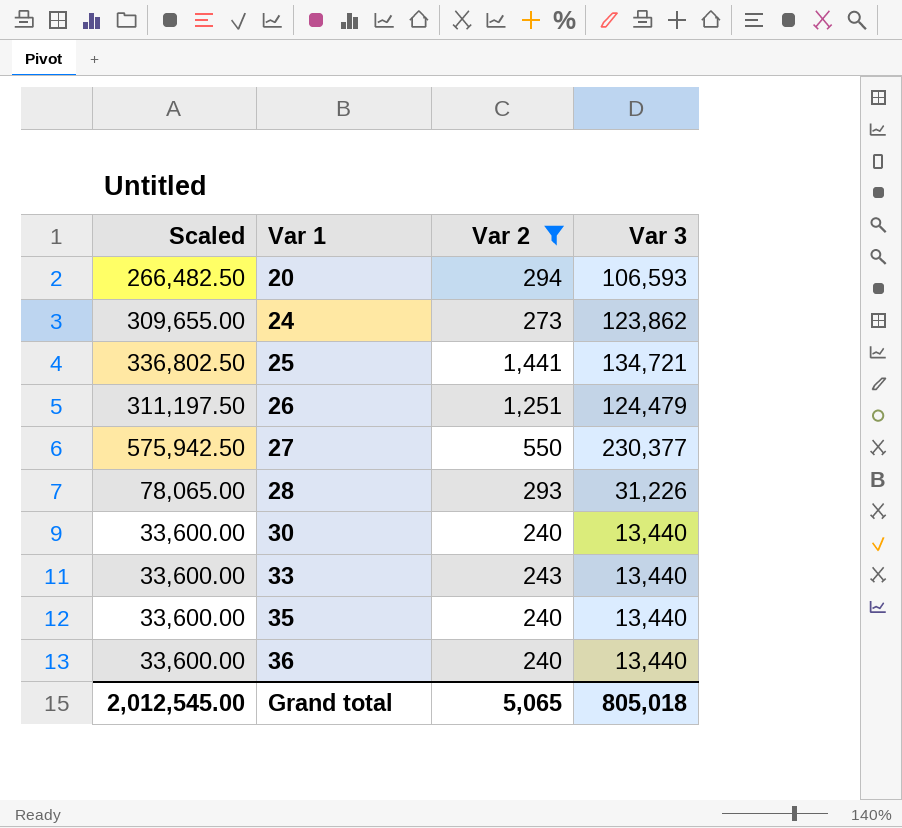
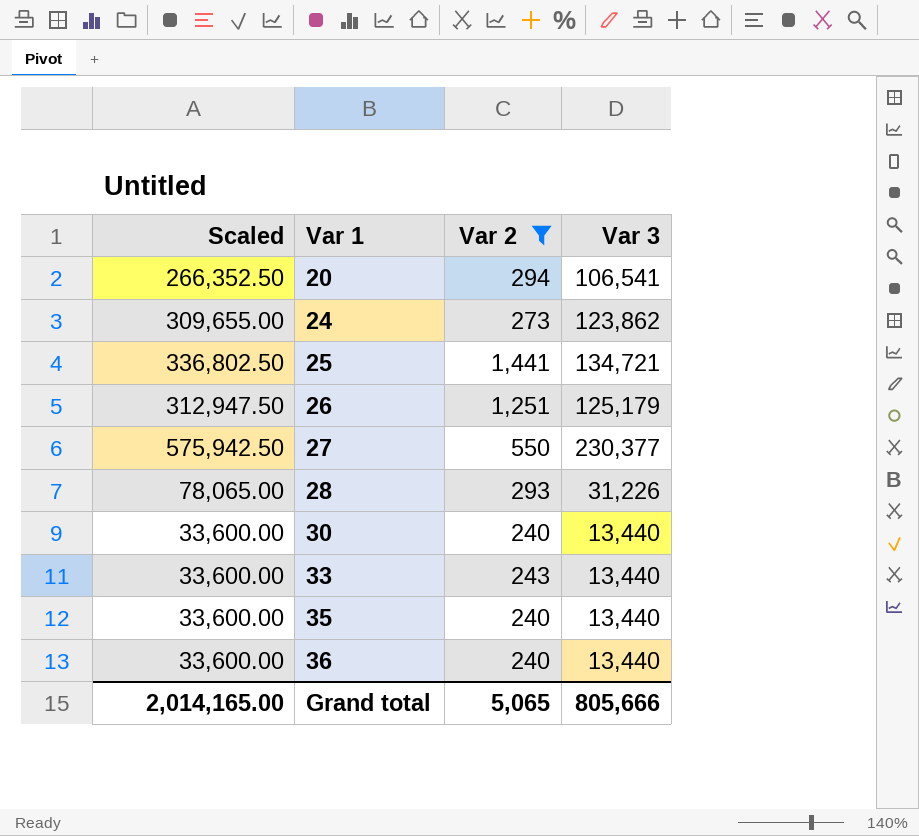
20 | Scaled: 266,482.50 -> 266,352.50
20 | Var 3: 106,593 -> 106,541
26 | Scaled: 311,197.50 -> 312,947.50
26 | Var 3: 124,479 -> 125,179
Grand total | Scaled: 2,012,545.00 -> 2,014,165.00
Grand total | Var 3: 805,018 -> 805,666

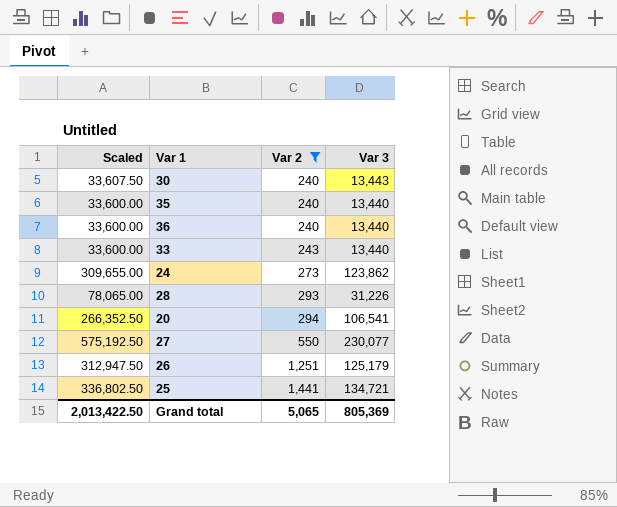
row order: Var 1 ascending -> Var 2 ascending
30 | Scaled: 33,600.00 -> 33,607.50
30 | Var 3: 13,440 -> 13,443
27 | Scaled: 575,942.50 -> 575,192.50
27 | Var 3: 230,377 -> 230,077
Grand total | Scaled: 2,014,165.00 -> 2,013,422.50
Grand total | Var 3: 805,666 -> 805,369

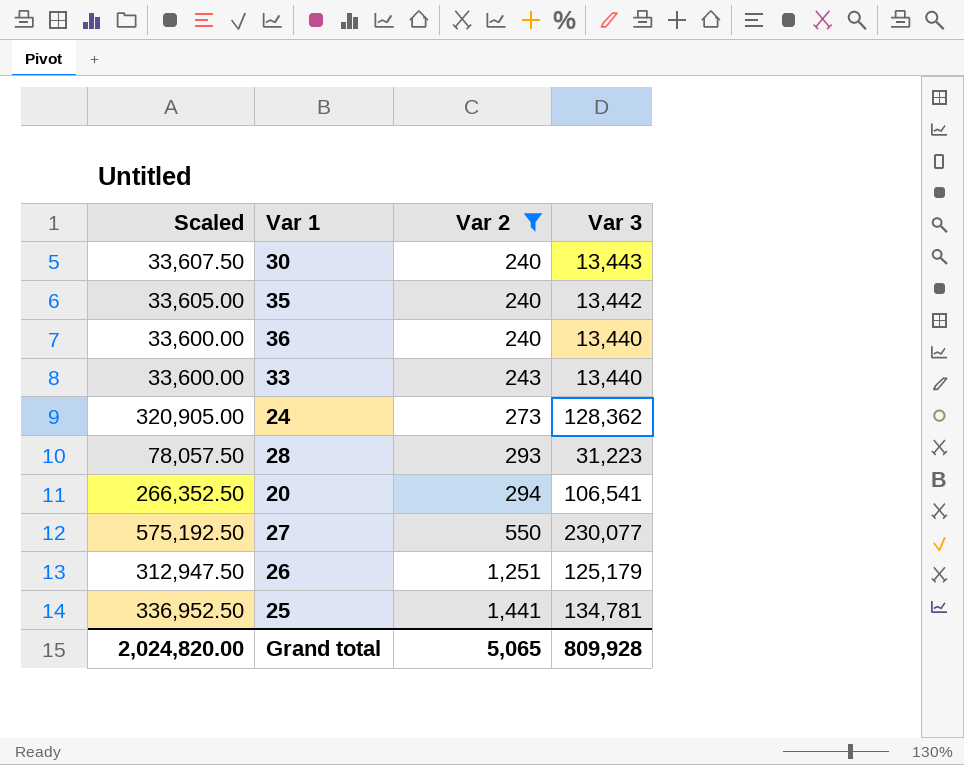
35 | Scaled: 33,600.00 -> 33,605.00
35 | Var 3: 13,440 -> 13,442
24 | Scaled: 309,655.00 -> 320,905.00
24 | Var 3: 123,862 -> 128,362
28 | Scaled: 78,065.00 -> 78,057.50
28 | Var 3: 31,226 -> 31,223
25 | Scaled: 336,802.50 -> 336,952.50
25 | Var 3: 134,721 -> 134,781
Grand total | Scaled: 2,013,422.50 -> 2,024,820.00
Grand total | Var 3: 805,369 -> 809,928

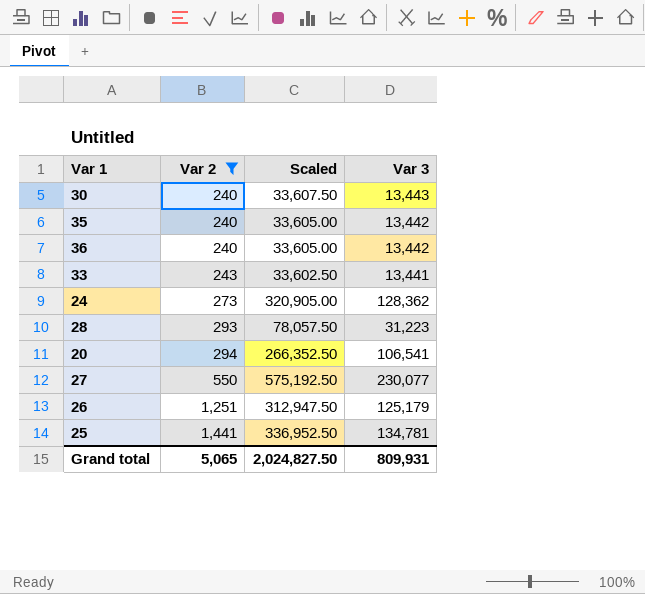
column Scaled | position: 1 -> 3
36 | Scaled: 33,600.00 -> 33,605.00
36 | Var 3: 13,440 -> 13,442
33 | Scaled: 33,600.00 -> 33,602.50
33 | Var 3: 13,440 -> 13,441
Grand total | Scaled: 2,024,820.00 -> 2,024,827.50
Grand total | Var 3: 809,928 -> 809,931

